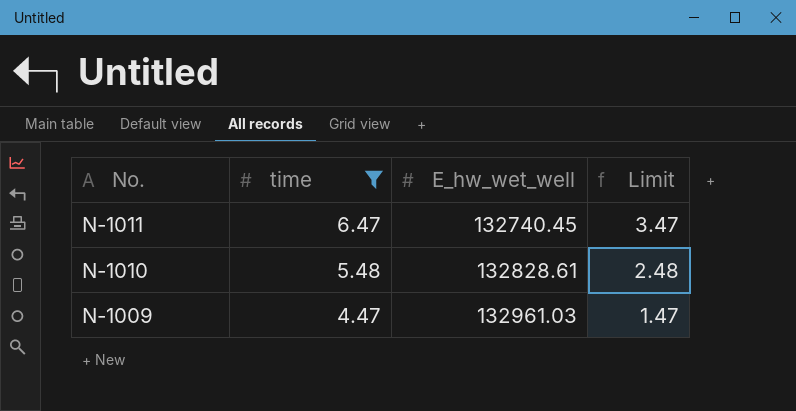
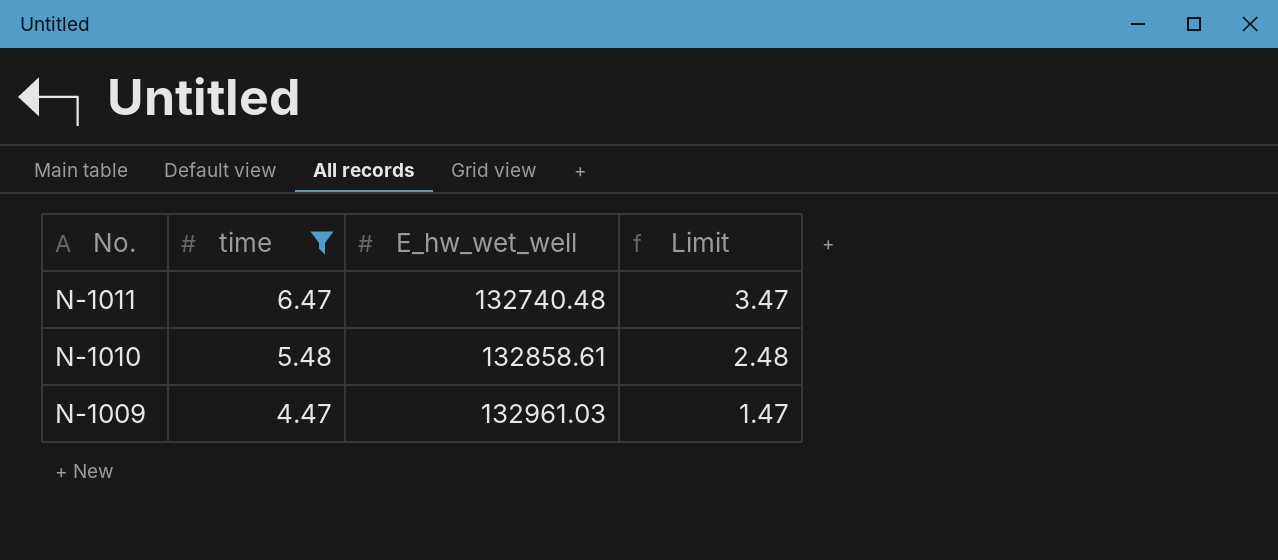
N-1011 | E_hw_wet_well: 132740.45 -> 132740.48
N-1010 | E_hw_wet_well: 132828.61 -> 132858.61

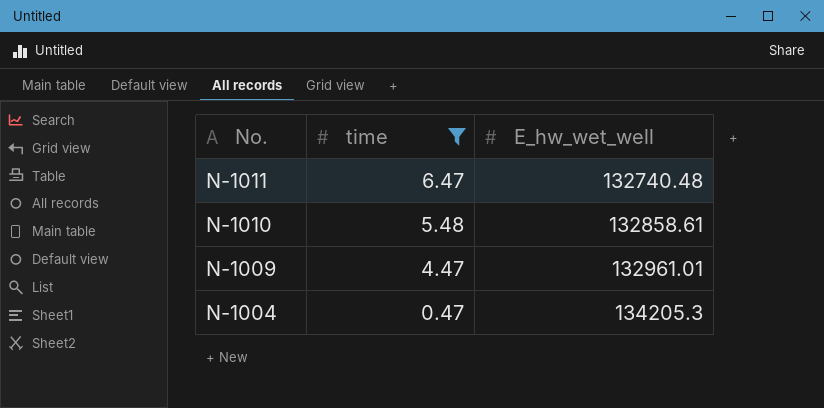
column Limit | formula: [time] - 3 -> none
N-1009 | E_hw_wet_well: 132961.03 -> 132961.01
row N-1004: none -> 0.47 | 134205.3

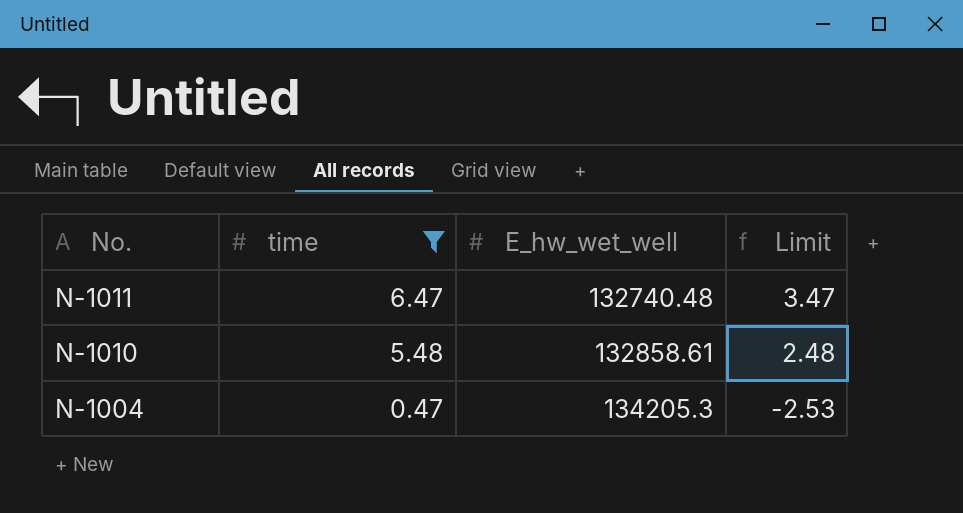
column Limit | formula: none -> [time] - 3
row N-1009: 4.47 | 132961.01 -> none

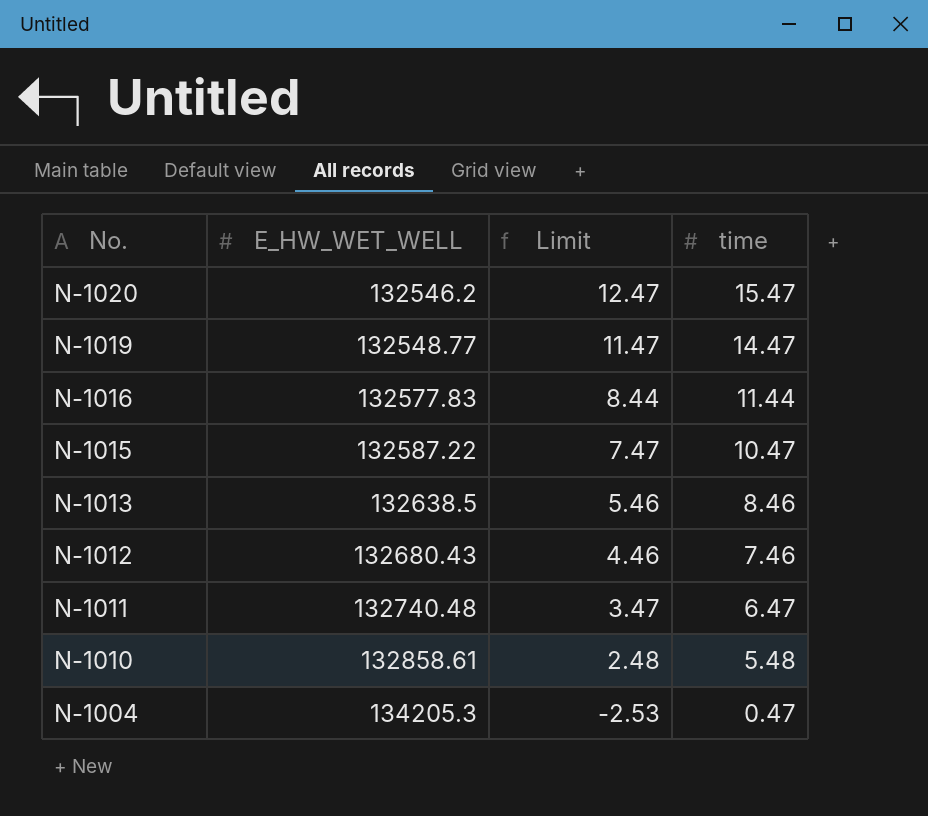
filter: time <= 6.47 -> none
column name: E_hw_wet_well -> E_HW_WET_WELL
column time | position: 2 -> 4

